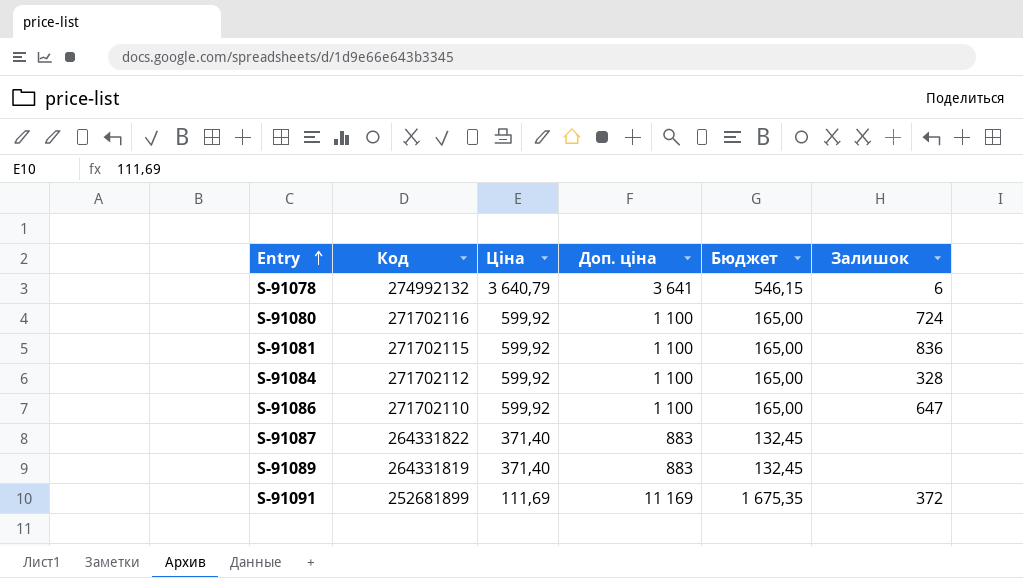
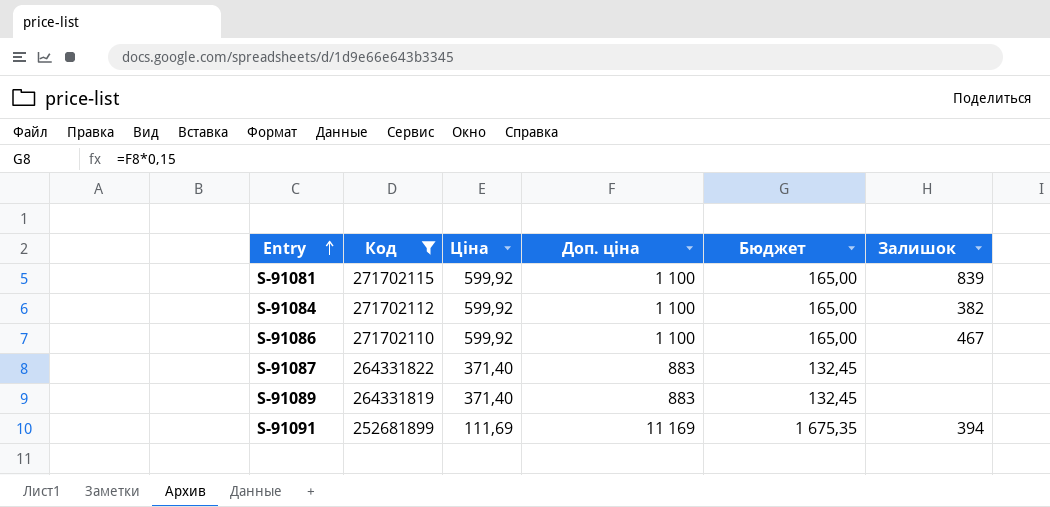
filter: none -> Код <= 271702115
S-91081 | Залишок: 836 -> 839
S-91084 | Залишок: 328 -> 382
S-91086 | Залишок: 647 -> 467
S-91091 | Залишок: 372 -> 394

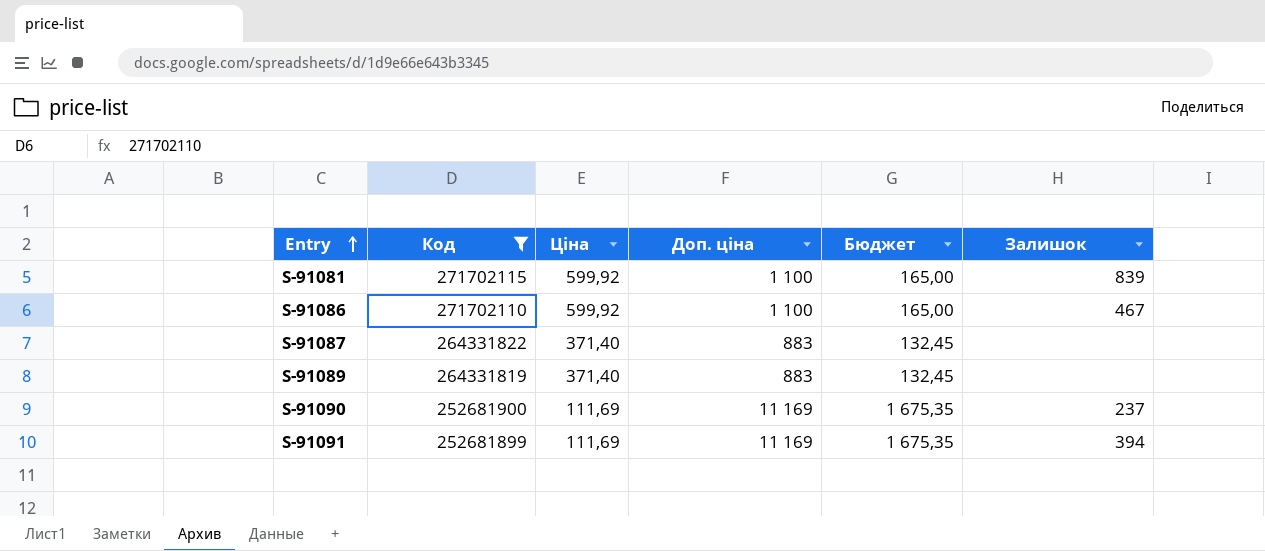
row S-91084: 271702112 | 599,92 | 1 100 | 165,00 | 382 -> none
row S-91090: none -> 252681900 | 111,69 | 11 169 | 1 675,35 | 237

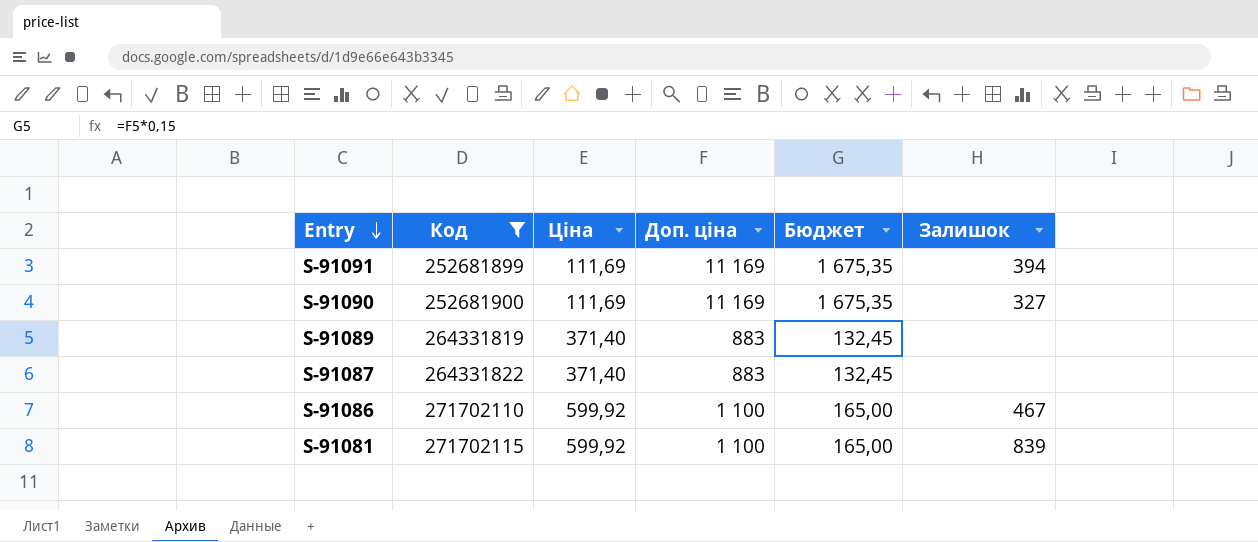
row order: Entry ascending -> Entry descending
S-91090 | Залишок: 237 -> 327

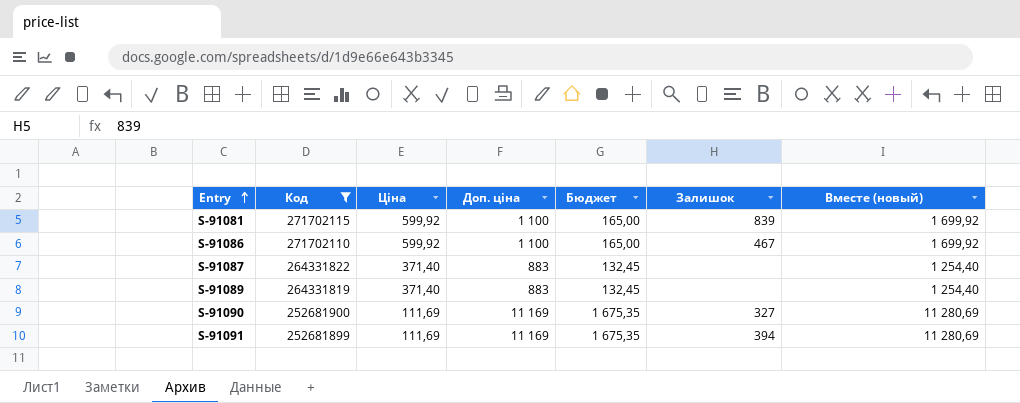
row order: Entry descending -> Entry ascending
column Вместе (новый) | formula: none -> [Ціна] + [Доп. ціна]

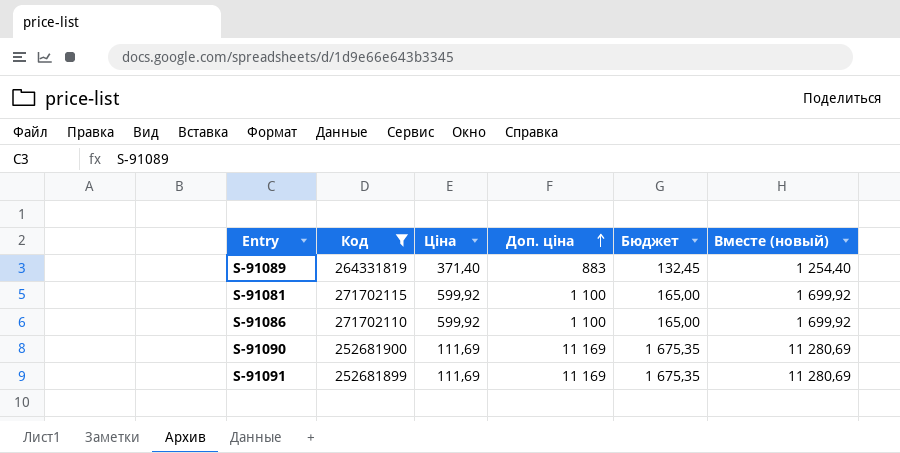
row order: Entry ascending -> Доп. ціна ascending
column Залишок | position: 6 -> none
row S-91087: 264331822 | 371,40 | 883 | 132,45 | none | 1 254,40 -> none

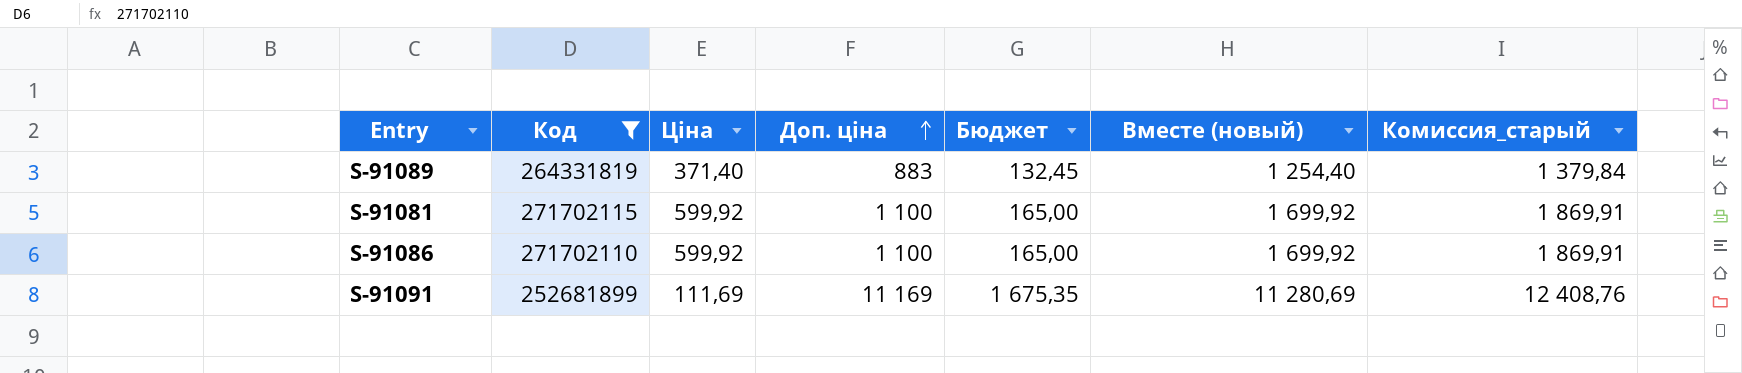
column Комиссия_старый | formula: none -> [Вместе (новый)] * 1,1
row S-91090: 252681900 | 111,69 | 11 169 | 1 675,35 | 11 280,69 -> none

